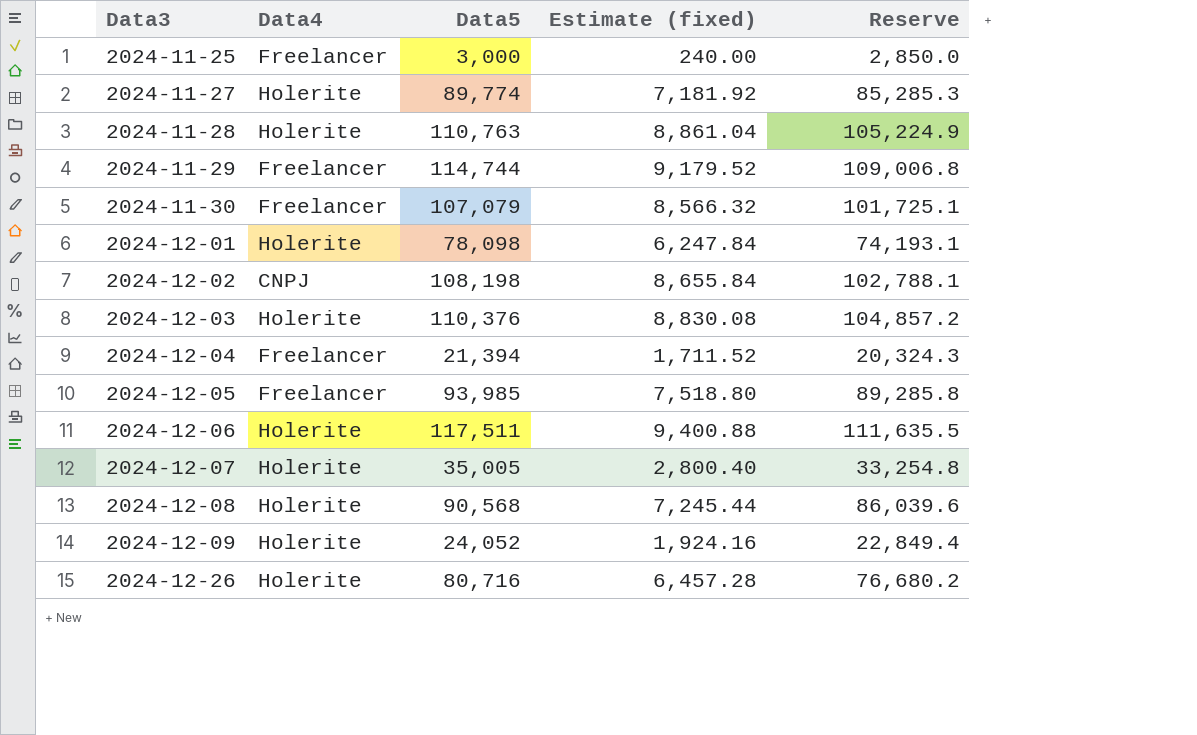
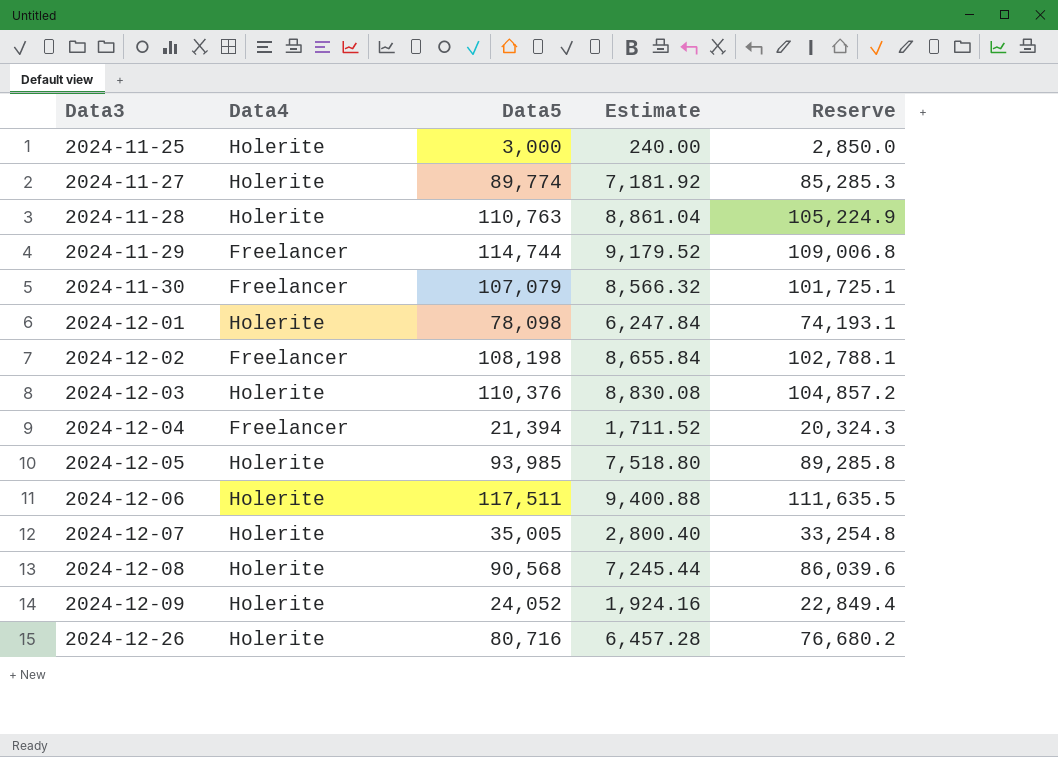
column name: Estimate (fixed) -> Estimate
2024-11-25 | Data4: Freelancer -> Holerite
2024-12-02 | Data4: CNPJ -> Freelancer
2024-12-05 | Data4: Freelancer -> Holerite

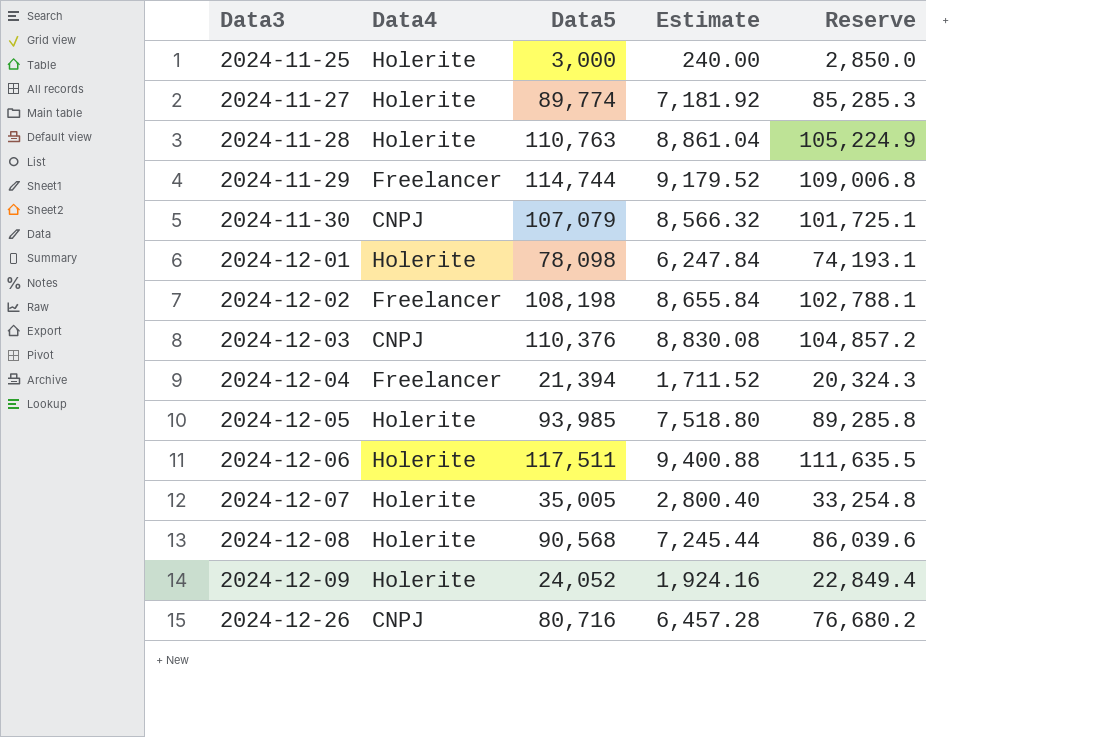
2024-11-30 | Data4: Freelancer -> CNPJ
2024-12-03 | Data4: Holerite -> CNPJ
2024-12-26 | Data4: Holerite -> CNPJ

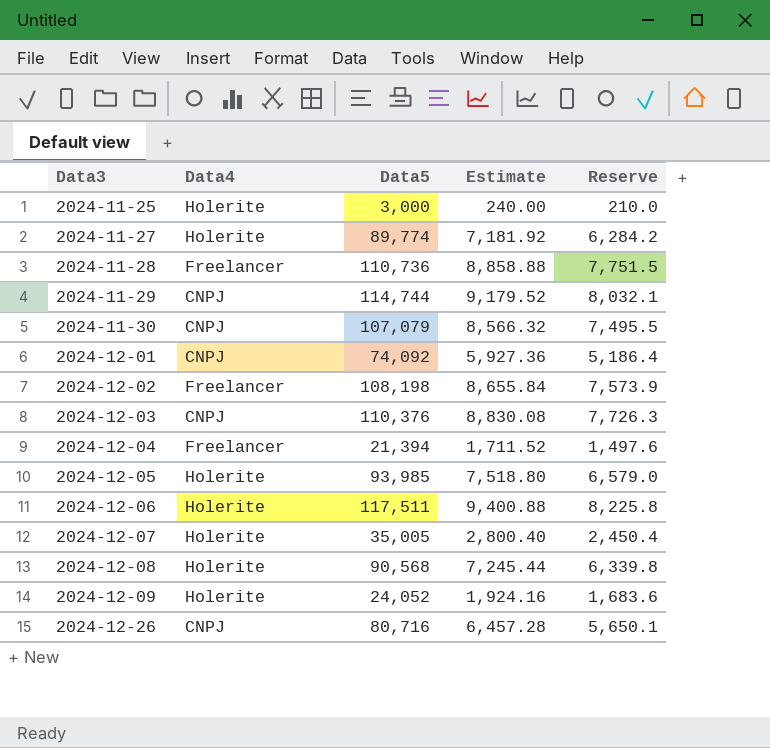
column Reserve | formula: [Data5] * 0.95 -> [Data5] * 0.07
2024-11-28 | Data4: Holerite -> Freelancer
2024-11-28 | Data5: 110,763 -> 110,736
2024-11-28 | Estimate: 8,861.04 -> 8,858.88
2024-11-29 | Data4: Freelancer -> CNPJ
2024-12-01 | Data4: Holerite -> CNPJ
2024-12-01 | Data5: 78,098 -> 74,092
2024-12-01 | Estimate: 6,247.84 -> 5,927.36

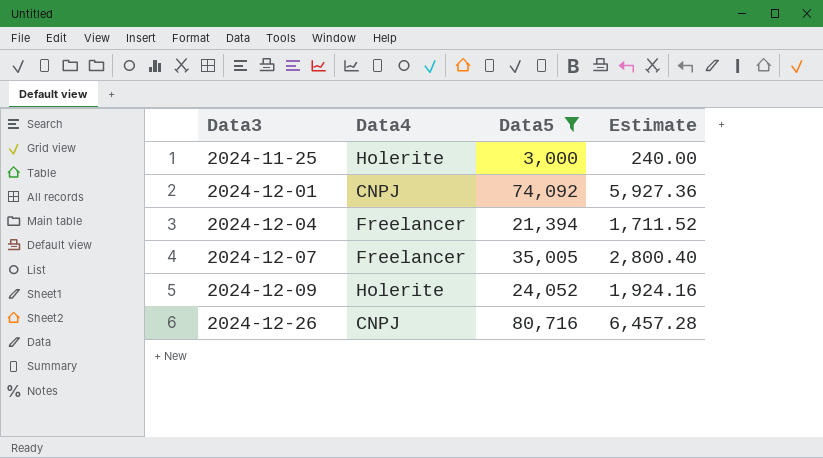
filter: none -> Data5 <= 80,716
column Reserve | formula: [Data5] * 0.07 -> none
2024-12-07 | Data4: Holerite -> Freelancer

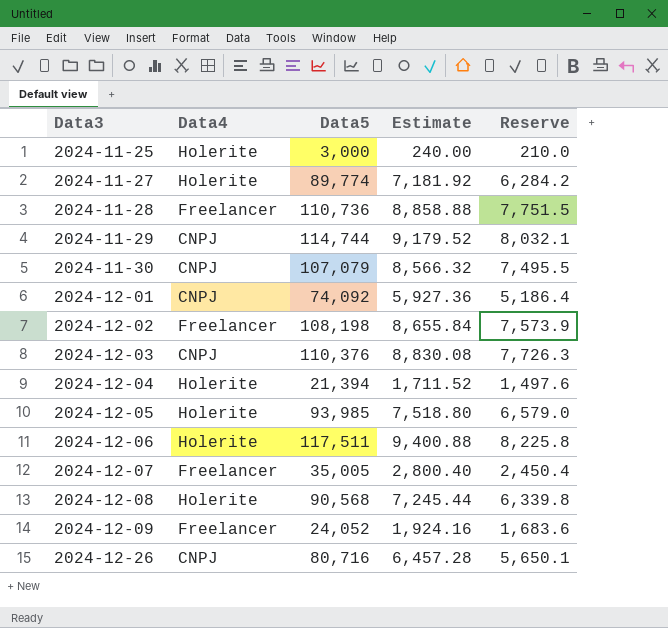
filter: Data5 <= 80,716 -> none
column Reserve | formula: none -> [Data5] * 0.07
2024-12-04 | Data4: Freelancer -> Holerite
2024-12-09 | Data4: Holerite -> Freelancer

